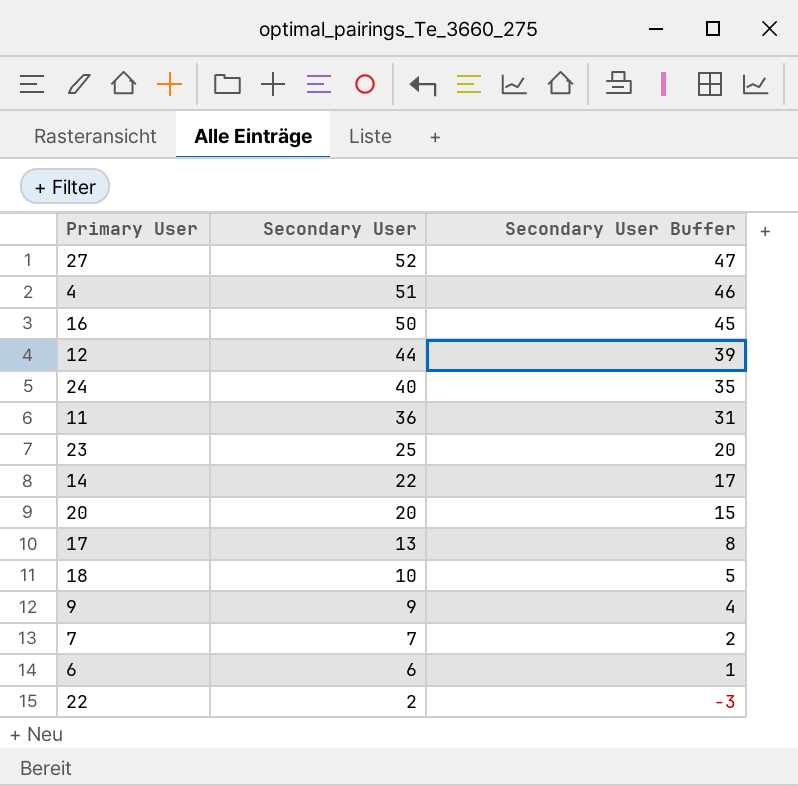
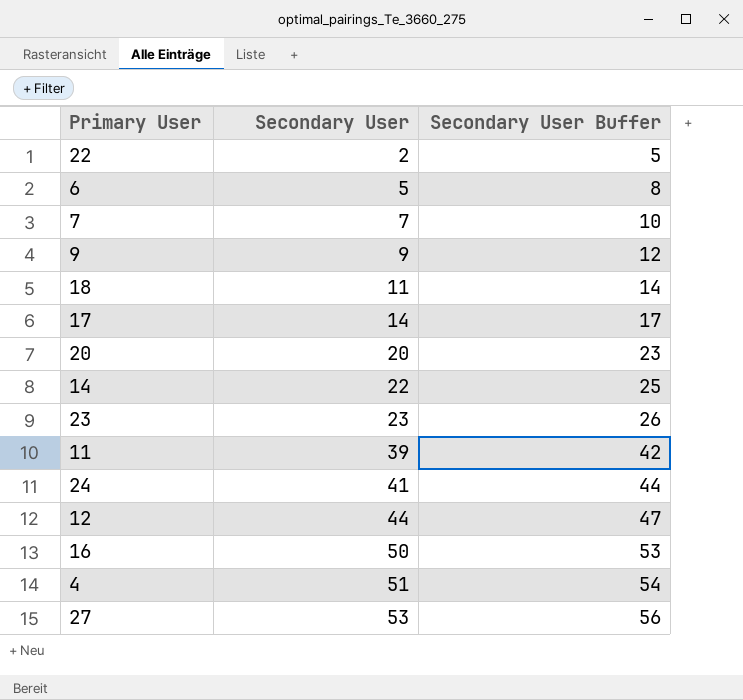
row order: Secondary User descending -> Secondary User ascending
column Secondary User Buffer | formula: [Secondary User] - 5 -> [Secondary User] + 3
6 | Secondary User: 6 -> 5
18 | Secondary User: 10 -> 11
17 | Secondary User: 13 -> 14
23 | Secondary User: 25 -> 23
11 | Secondary User: 36 -> 39
24 | Secondary User: 40 -> 41
27 | Secondary User: 52 -> 53

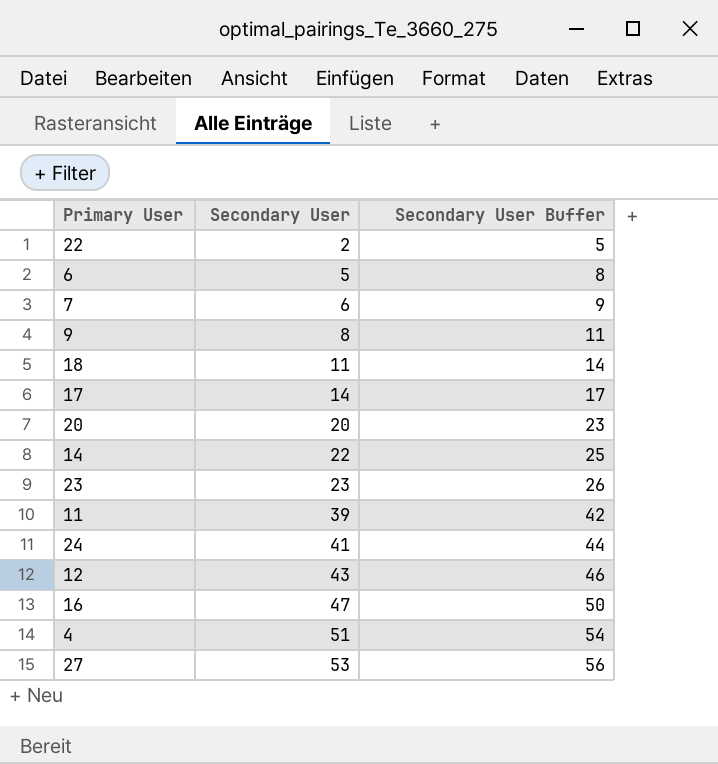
7 | Secondary User: 7 -> 6
7 | Secondary User Buffer: 10 -> 9
9 | Secondary User: 9 -> 8
9 | Secondary User Buffer: 12 -> 11
12 | Secondary User: 44 -> 43
12 | Secondary User Buffer: 47 -> 46
16 | Secondary User: 50 -> 47
16 | Secondary User Buffer: 53 -> 50

